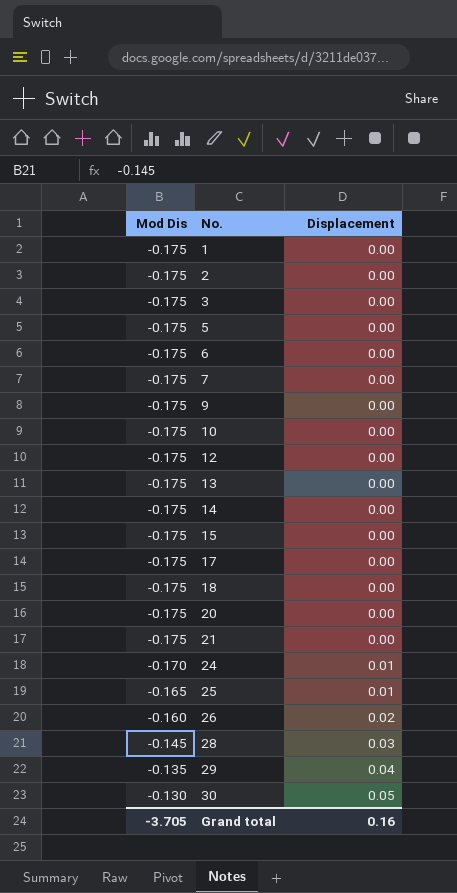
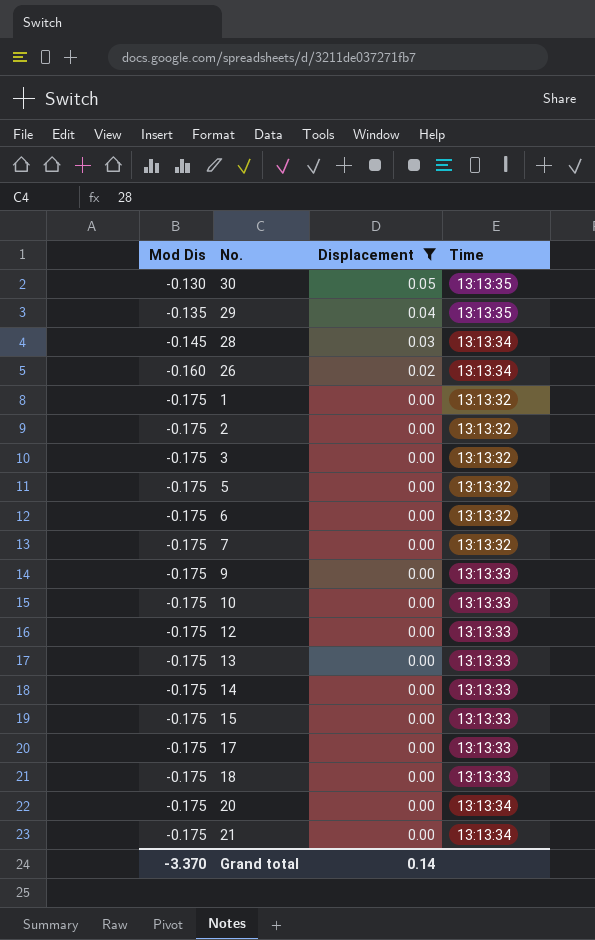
filter: none -> Displacement != 0.01
row order: Mod Dis ascending -> Mod Dis descending
column Time | position: none -> 4
Grand total | Mod Dis: -3.705 -> -3.370
Grand total | Displacement: 0.16 -> 0.14

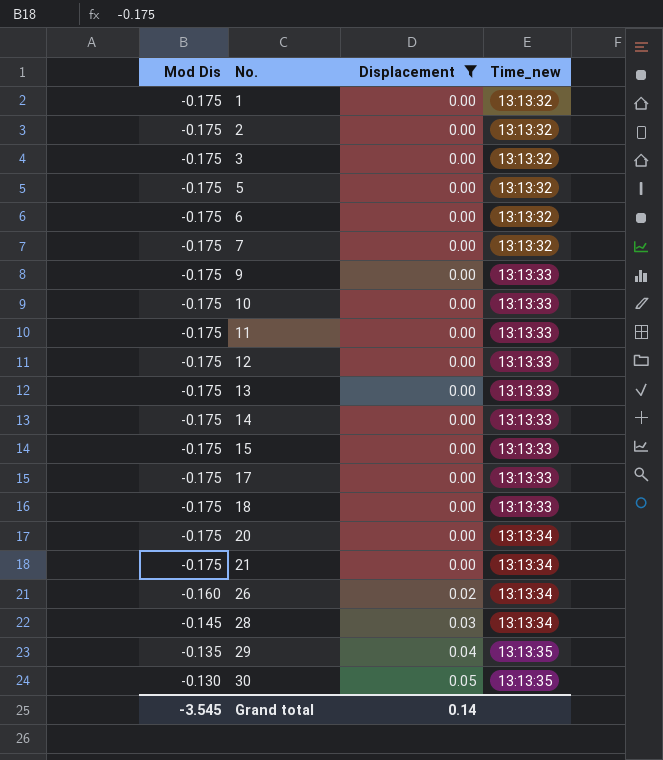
row order: Mod Dis descending -> Mod Dis ascending
column name: Time -> Time_new
row 11: none -> -0.175 | 0.00 | 13:13:33
Grand total | Mod Dis: -3.370 -> -3.545

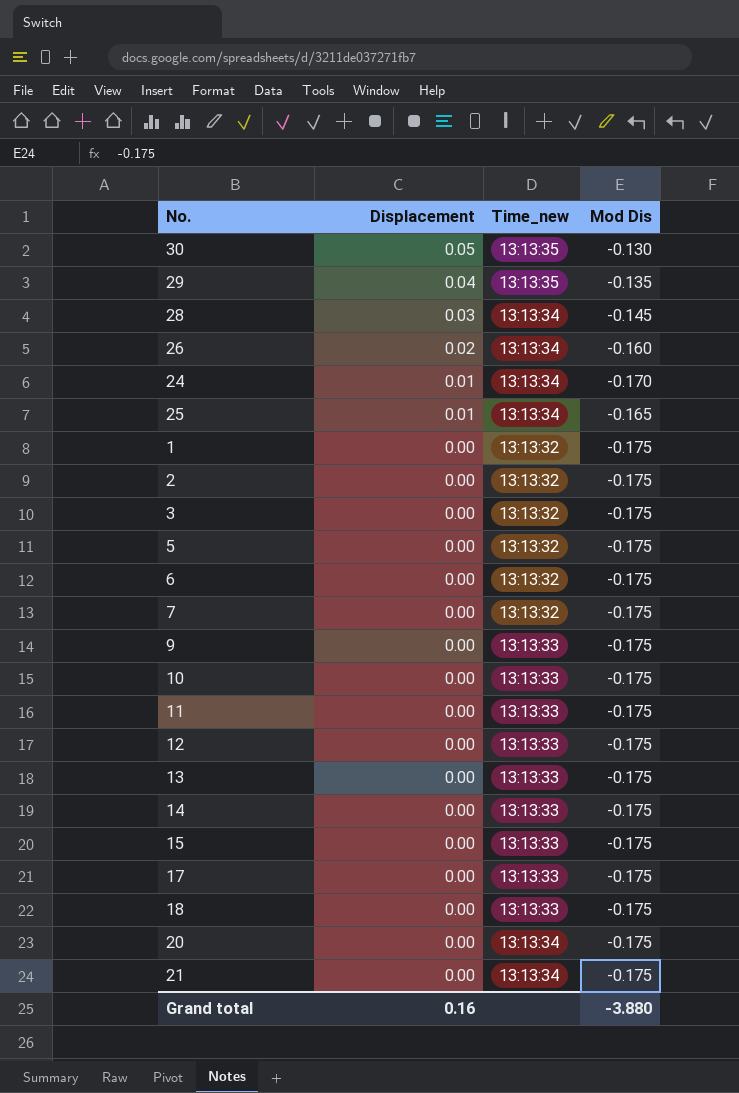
filter: Displacement != 0.01 -> none
row order: Mod Dis ascending -> Displacement descending
column Mod Dis | position: 1 -> 4
Grand total | Displacement: 0.14 -> 0.16
Grand total | Mod Dis: -3.545 -> -3.880

